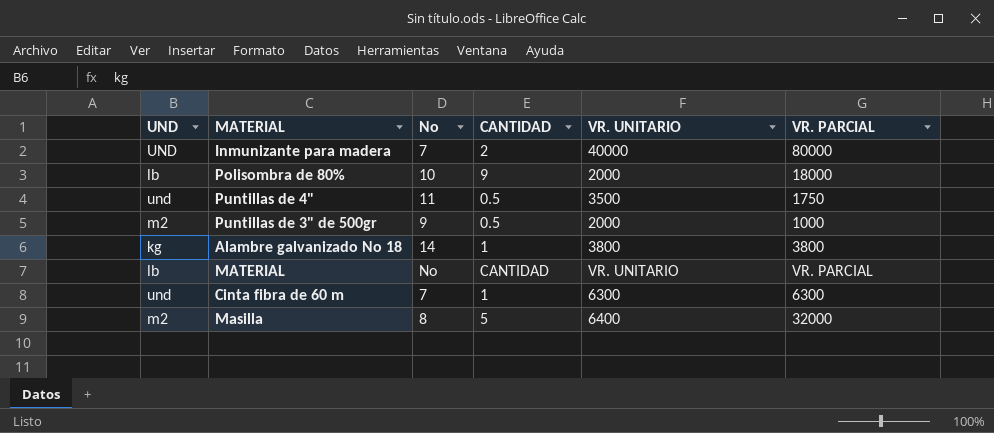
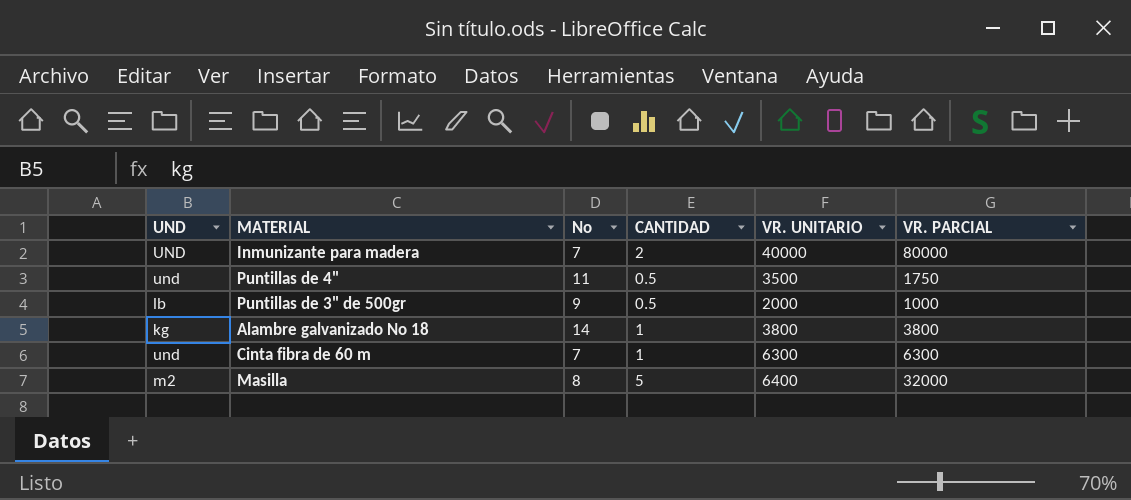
row Polisombra de 80%: lb | 10 | 9 | 2000 | 18000 -> none
row MATERIAL: lb | No | CANTIDAD | VR. UNITARIO | VR. PARCIAL -> none
Puntillas de 3" de 500gr | UND: m2 -> lb

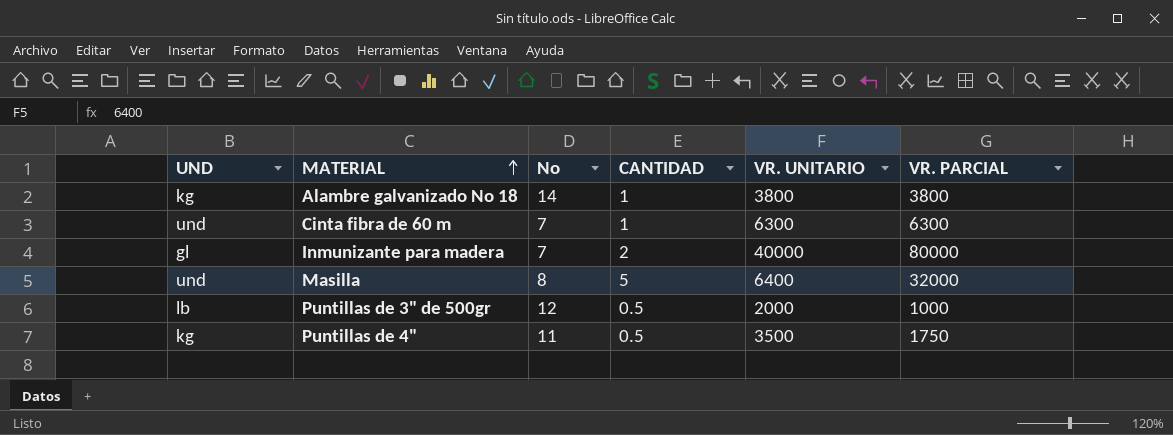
row order: none -> MATERIAL ascending
Inmunizante para madera | UND: UND -> gl
Masilla | UND: m2 -> und
Puntillas de 3" de 500gr | No: 9 -> 12
Puntillas de 4" | UND: und -> kg

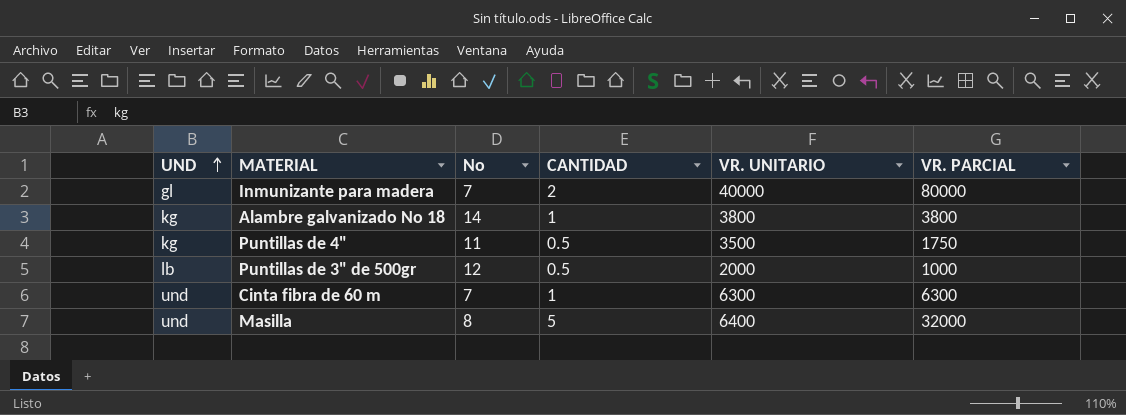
row order: MATERIAL ascending -> UND ascending

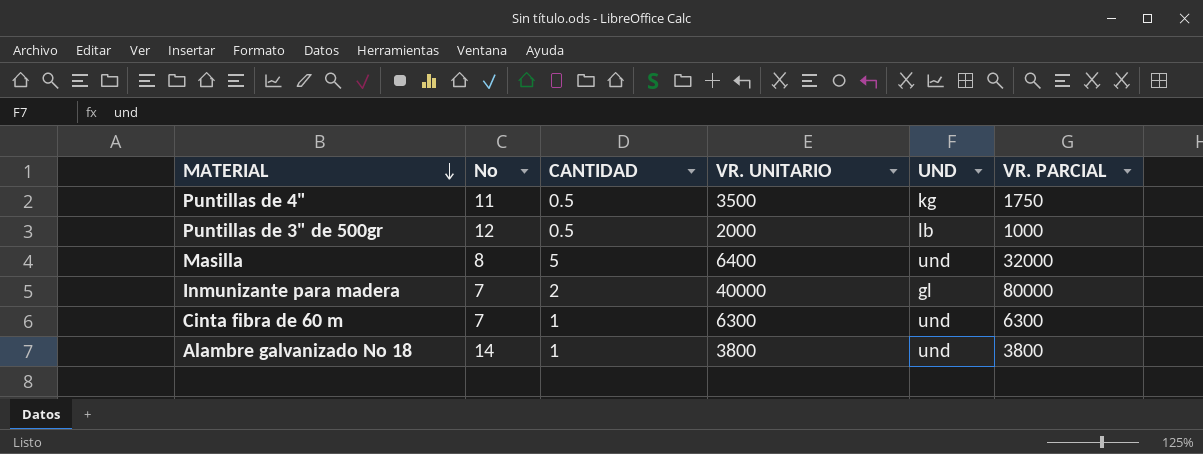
row order: UND ascending -> MATERIAL descending
column UND | position: 1 -> 5
Alambre galvanizado No 18 | UND: kg -> und

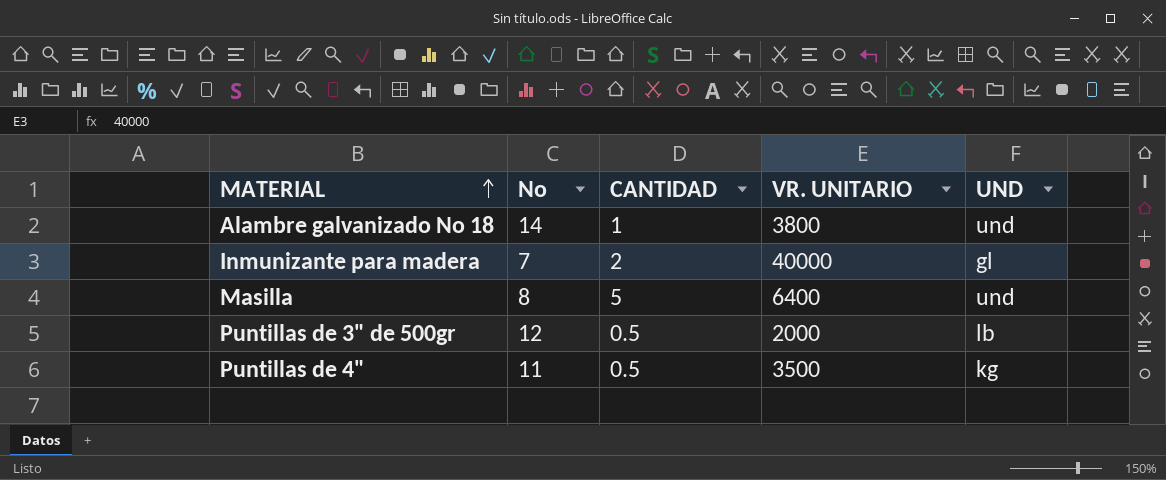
row order: MATERIAL descending -> MATERIAL ascending
column VR. PARCIAL | position: 6 -> none
row Cinta fibra de 60 m: 7 | 1 | 6300 | und | 6300 -> none

